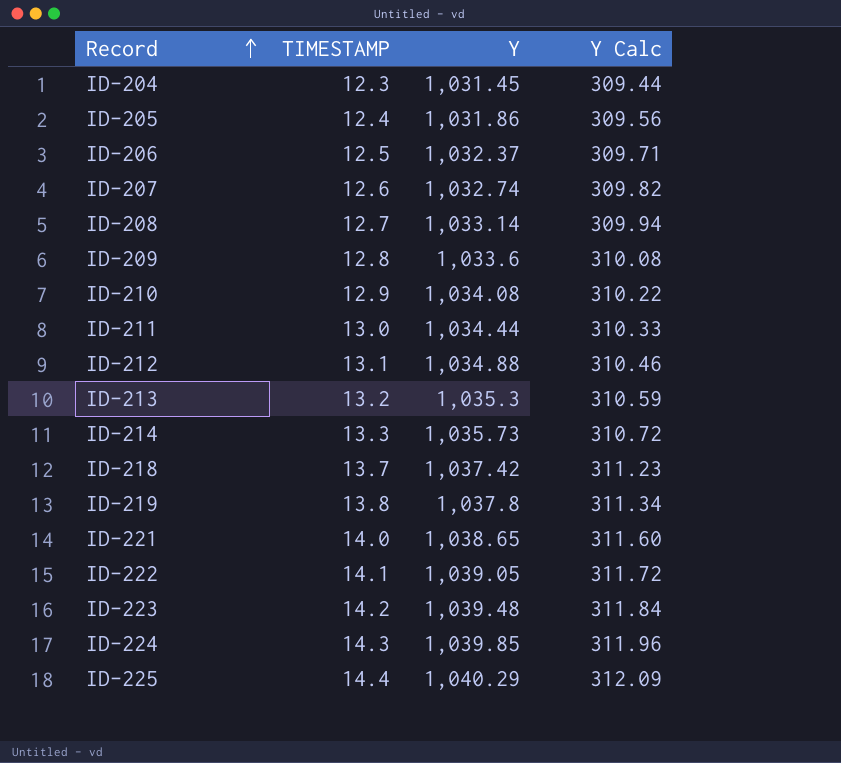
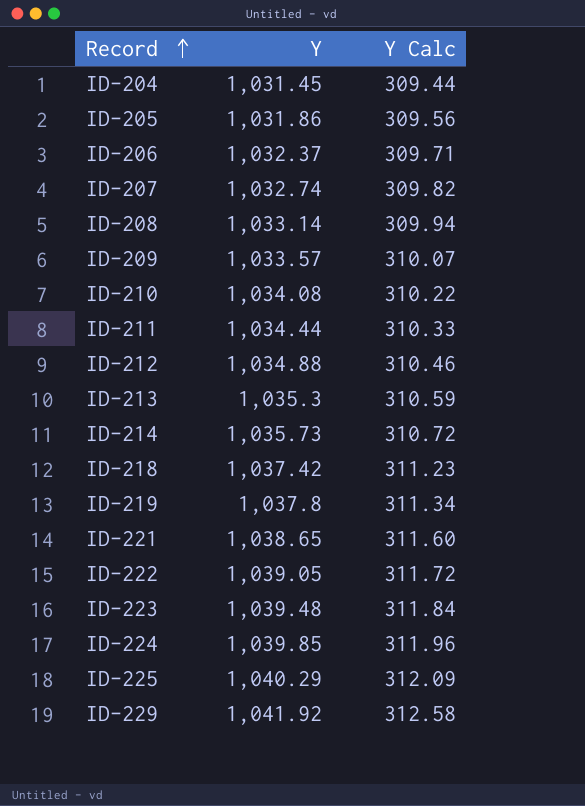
column TIMESTAMP | position: 2 -> none
ID-209 | Y: 1,033.6 -> 1,033.57
ID-209 | Y Calc: 310.08 -> 310.07
row ID-229: none -> 1,041.92 | 312.58

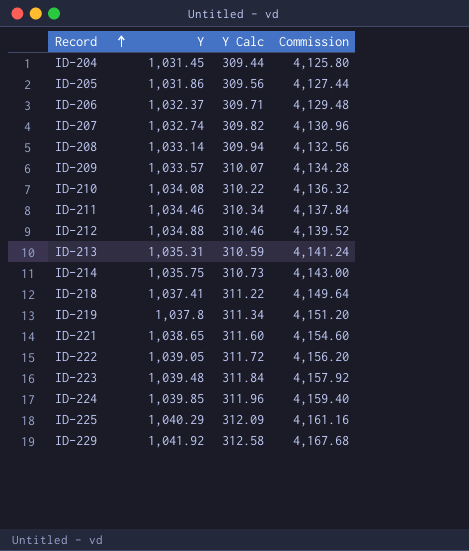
column Commission | formula: none -> [Y] * 4
ID-211 | Y: 1,034.44 -> 1,034.46
ID-211 | Y Calc: 310.33 -> 310.34
ID-213 | Y: 1,035.3 -> 1,035.31
ID-214 | Y: 1,035.73 -> 1,035.75
ID-214 | Y Calc: 310.72 -> 310.73
ID-218 | Y: 1,037.42 -> 1,037.41
ID-218 | Y Calc: 311.23 -> 311.22

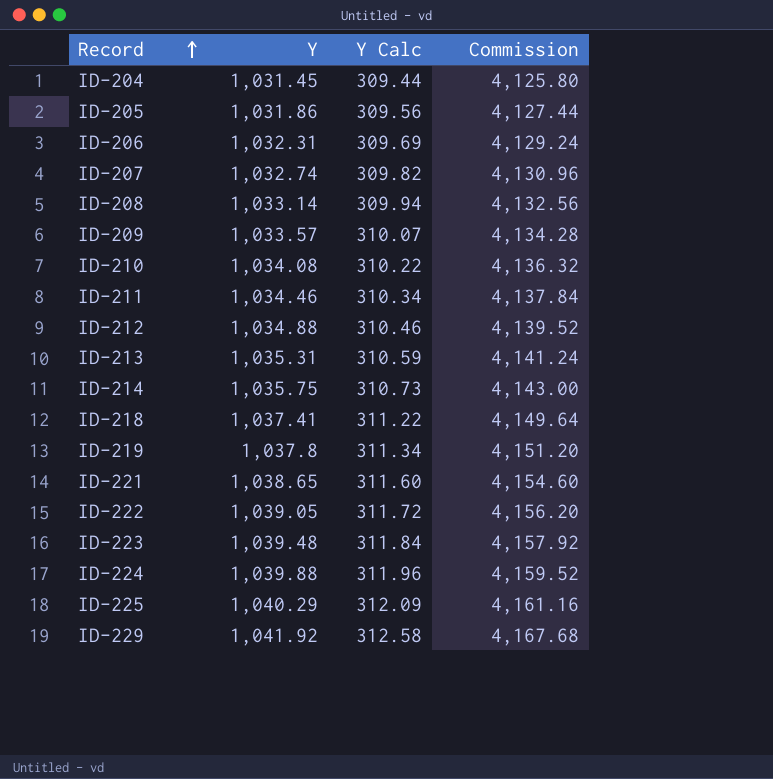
ID-206 | Y: 1,032.37 -> 1,032.31
ID-206 | Y Calc: 309.71 -> 309.69
ID-206 | Commission: 4,129.48 -> 4,129.24
ID-224 | Y: 1,039.85 -> 1,039.88
ID-224 | Commission: 4,159.40 -> 4,159.52

